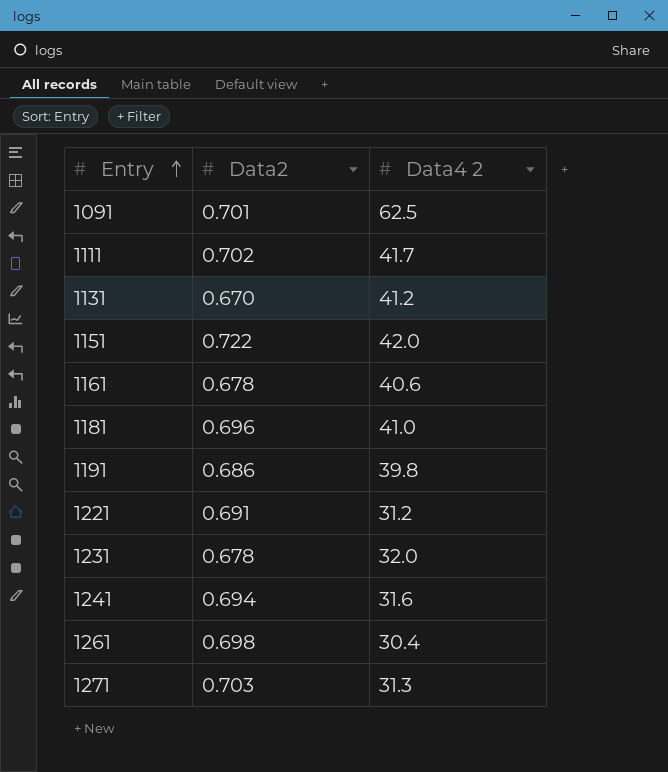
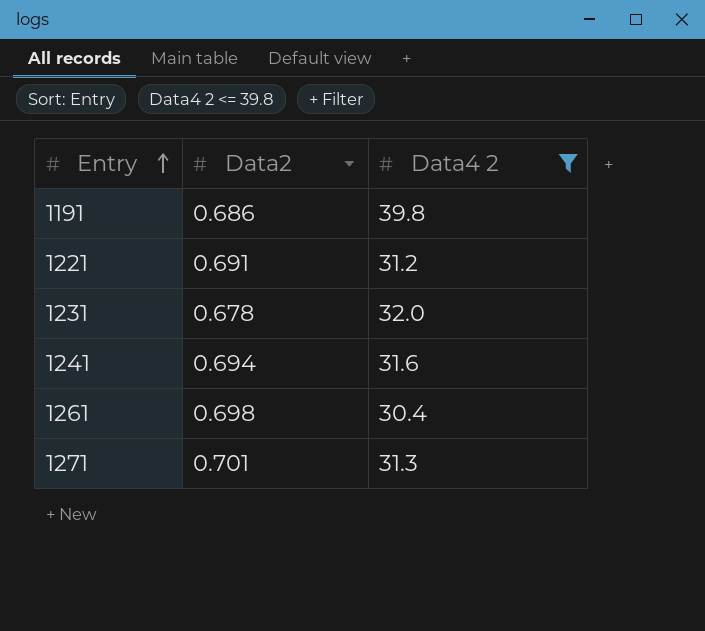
filter: none -> Data4 2 <= 39.8
1271 | Data2: 0.703 -> 0.701

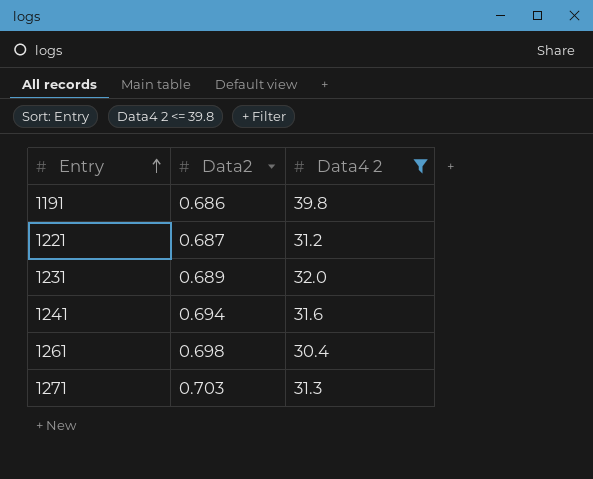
1221 | Data2: 0.691 -> 0.687
1231 | Data2: 0.678 -> 0.689
1271 | Data2: 0.701 -> 0.703

